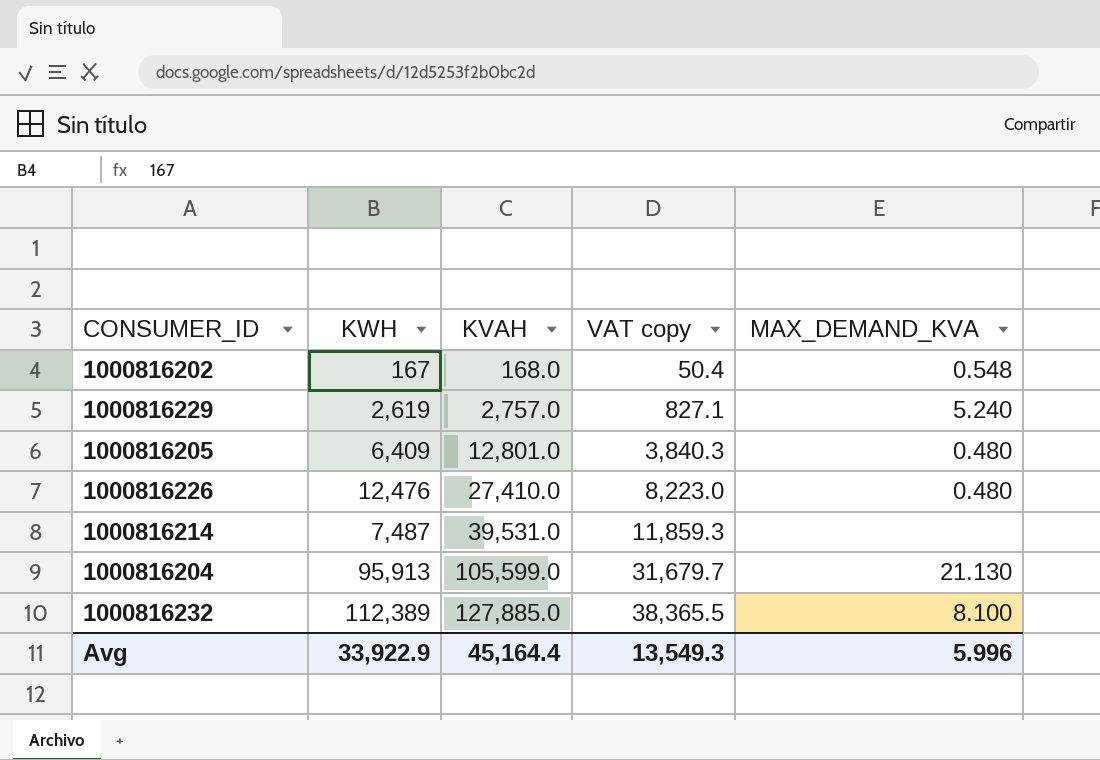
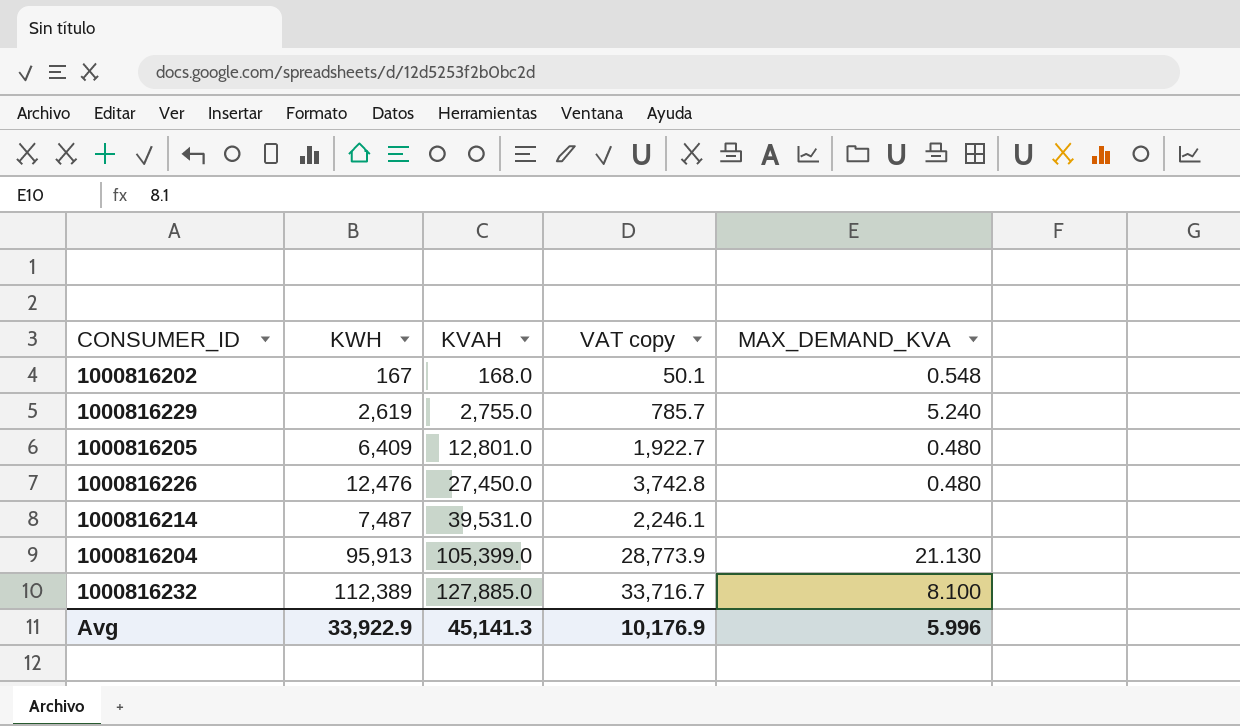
column VAT copy | formula: [KVAH] * 0.3 -> [KWH] * 0.3
1000816229 | KVAH: 2,757.0 -> 2,755.0
1000816226 | KVAH: 27,410.0 -> 27,450.0
1000816204 | KVAH: 105,599.0 -> 105,399.0
Avg | KVAH: 45,164.4 -> 45,141.3
Avg | VAT copy: 13,549.3 -> 10,176.9

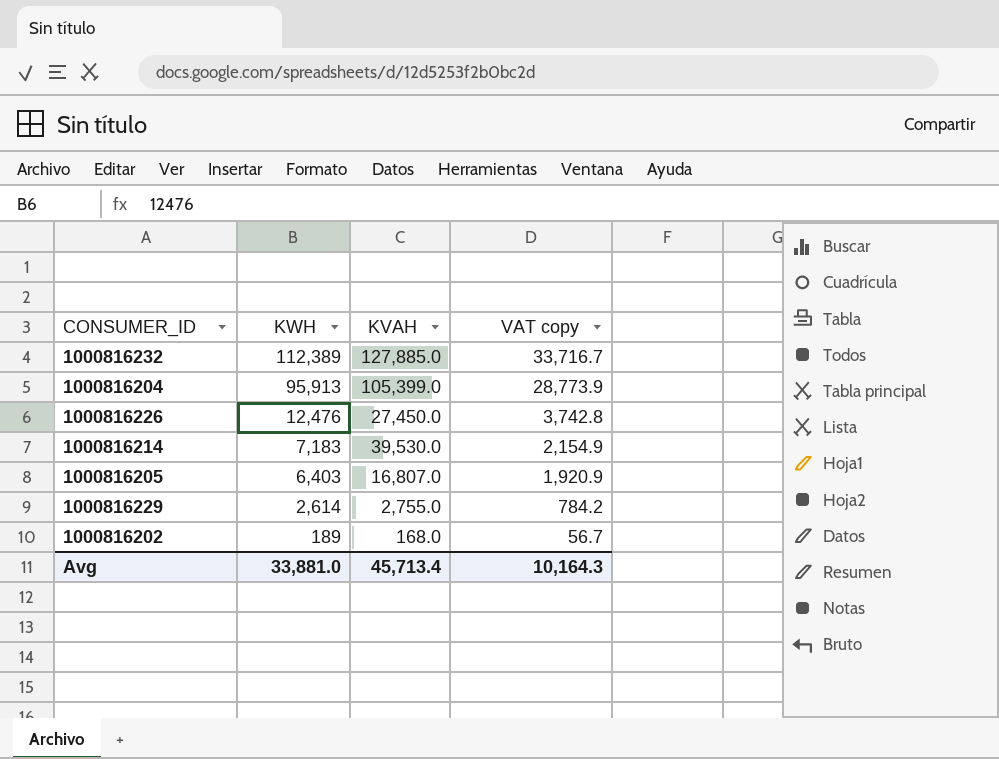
row order: KVAH ascending -> KWH descending
column MAX_DEMAND_KVA | position: 5 -> none
1000816214 | KWH: 7,487 -> 7,183
1000816214 | KVAH: 39,531.0 -> 39,530.0
1000816214 | VAT copy: 2,246.1 -> 2,154.9
1000816205 | KWH: 6,409 -> 6,403
1000816205 | KVAH: 12,801.0 -> 16,807.0
1000816205 | VAT copy: 1,922.7 -> 1,920.9
1000816229 | KWH: 2,619 -> 2,614
1000816229 | VAT copy: 785.7 -> 784.2
1000816202 | KWH: 167 -> 189
1000816202 | VAT copy: 50.1 -> 56.7
Avg | KWH: 33,922.9 -> 33,881.0
Avg | KVAH: 45,141.3 -> 45,713.4
Avg | VAT copy: 10,176.9 -> 10,164.3

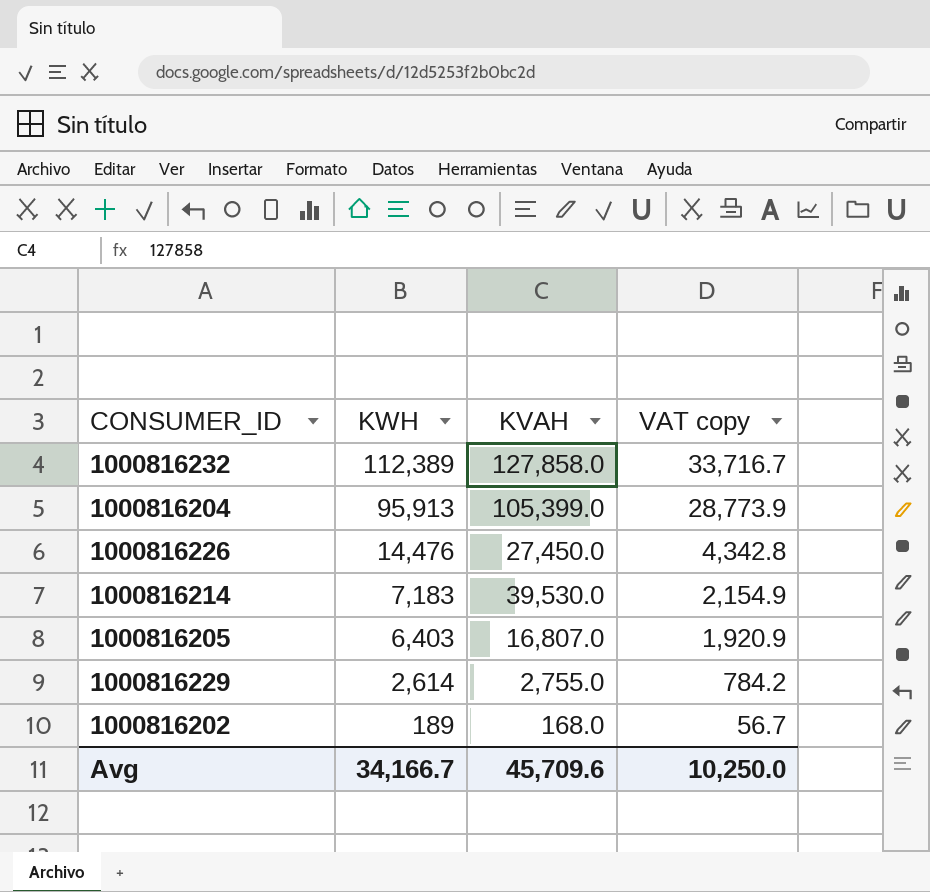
1000816232 | KVAH: 127,885.0 -> 127,858.0
1000816226 | KWH: 12,476 -> 14,476
1000816226 | VAT copy: 3,742.8 -> 4,342.8
Avg | KWH: 33,881.0 -> 34,166.7
Avg | KVAH: 45,713.4 -> 45,709.6
Avg | VAT copy: 10,164.3 -> 10,250.0

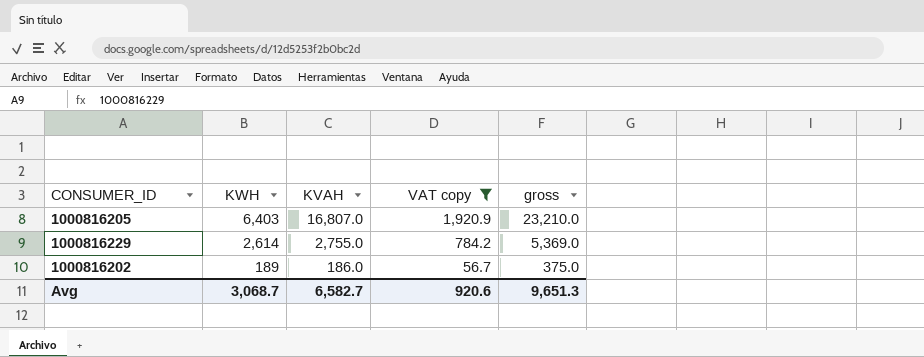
filter: none -> VAT copy <= 1,920.9
column gross | formula: none -> [KWH] + [KVAH]
1000816202 | KVAH: 168.0 -> 186.0
Avg | KWH: 34,166.7 -> 3,068.7
Avg | KVAH: 45,709.6 -> 6,582.7
Avg | VAT copy: 10,250.0 -> 920.6

